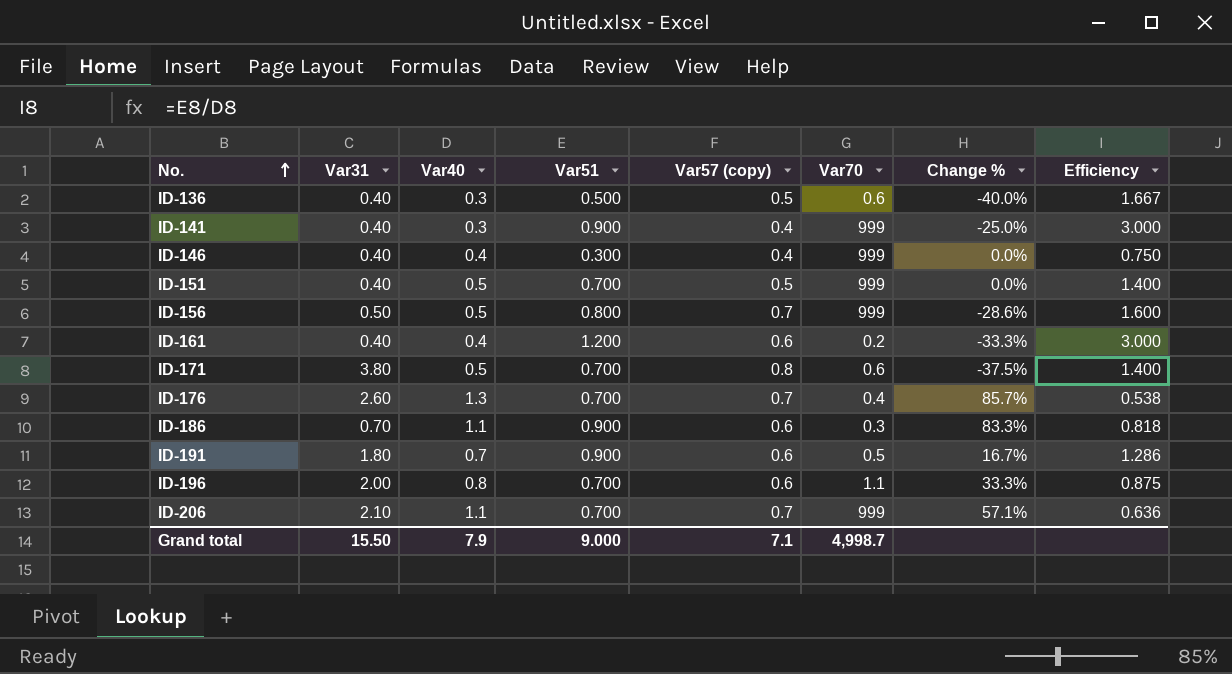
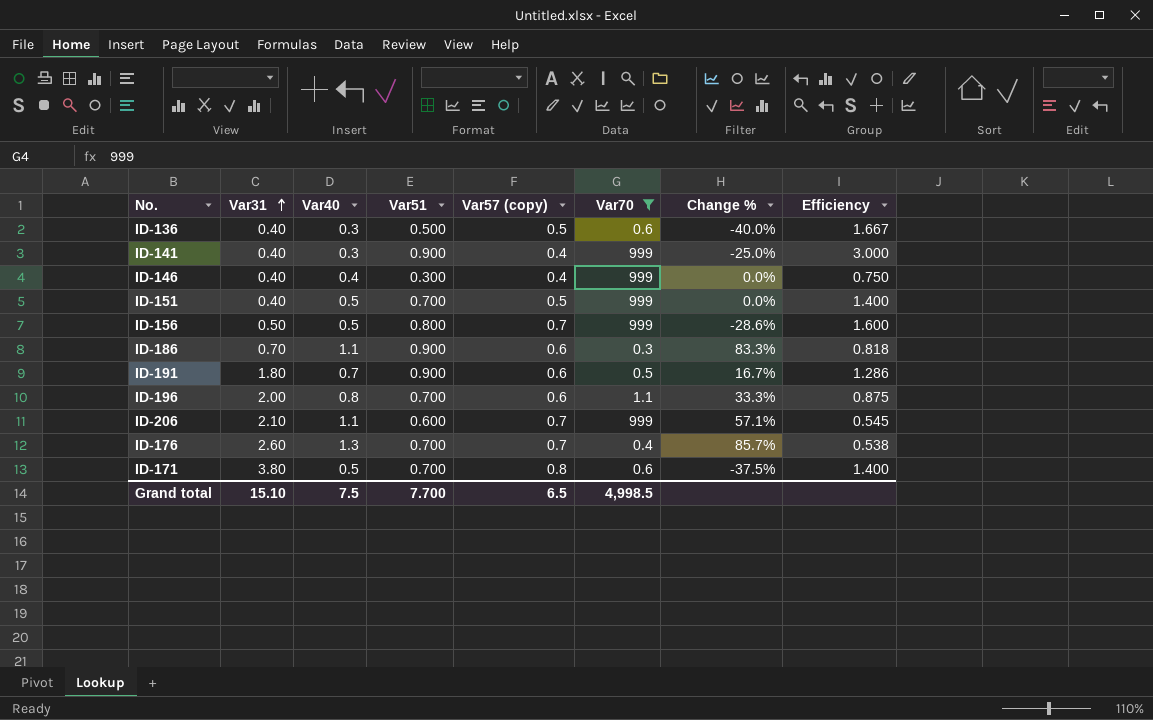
filter: none -> Var70 != 0.2
row order: No. ascending -> Var31 ascending
ID-206 | Var51: 0.700 -> 0.600
ID-206 | Efficiency: 0.636 -> 0.545
Grand total | Var31: 15.50 -> 15.10
Grand total | Var40: 7.9 -> 7.5
Grand total | Var51: 9.000 -> 7.700
Grand total | Var57 (copy): 7.1 -> 6.5
Grand total | Var70: 4,998.7 -> 4,998.5

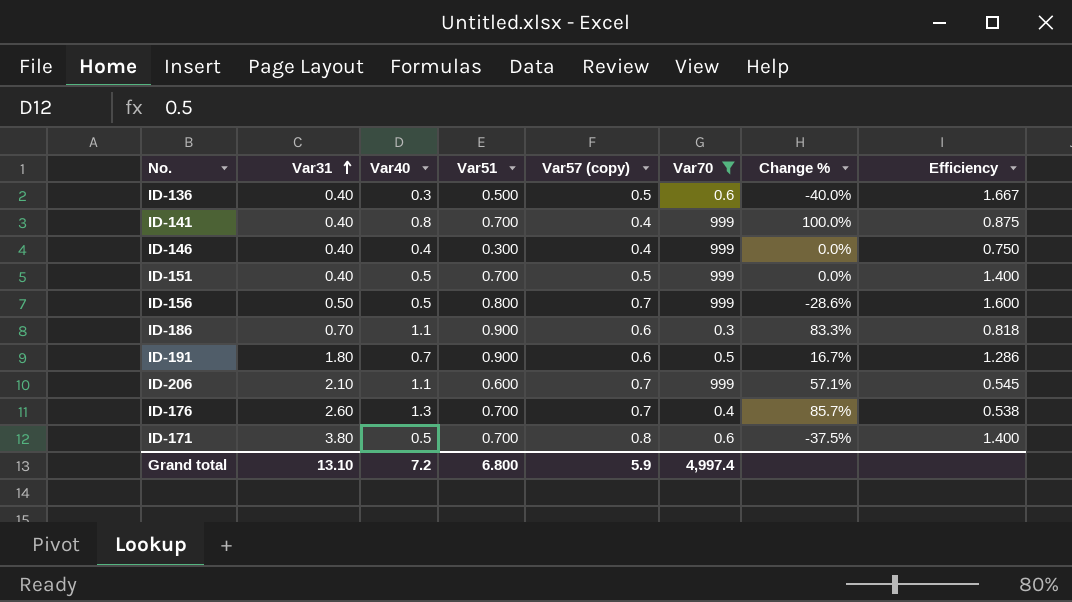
row ID-196: 2.00 | 0.8 | 0.700 | 0.6 | 1.1 | 33.3% | 0.875 -> none
ID-141 | Var40: 0.3 -> 0.8
ID-141 | Var51: 0.900 -> 0.700
ID-141 | Change %: -25.0% -> 100.0%
ID-141 | Efficiency: 3.000 -> 0.875
Grand total | Var31: 15.10 -> 13.10
Grand total | Var40: 7.5 -> 7.2
Grand total | Var51: 7.700 -> 6.800
Grand total | Var57 (copy): 6.5 -> 5.9
Grand total | Var70: 4,998.5 -> 4,997.4

